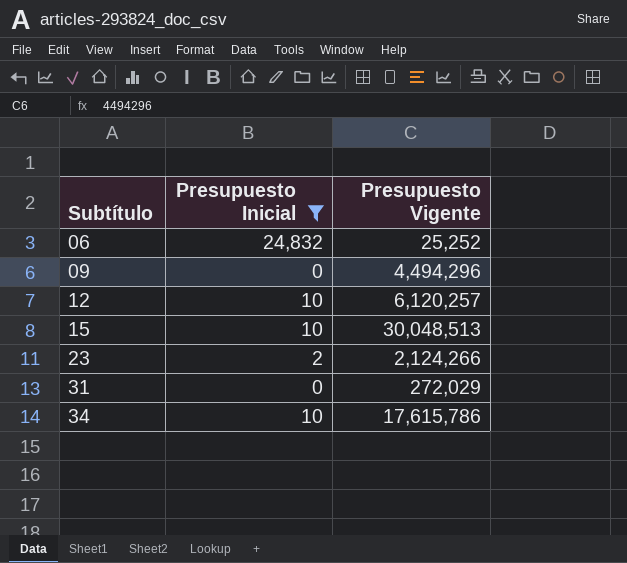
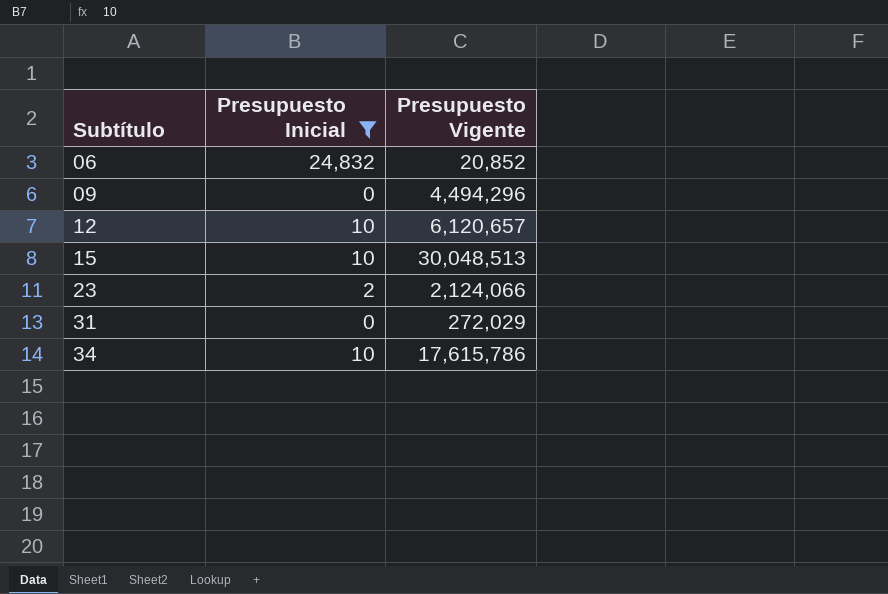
06 | Presupuesto Vigente: 25,252 -> 20,852
12 | Presupuesto Vigente: 6,120,257 -> 6,120,657
23 | Presupuesto Vigente: 2,124,266 -> 2,124,066

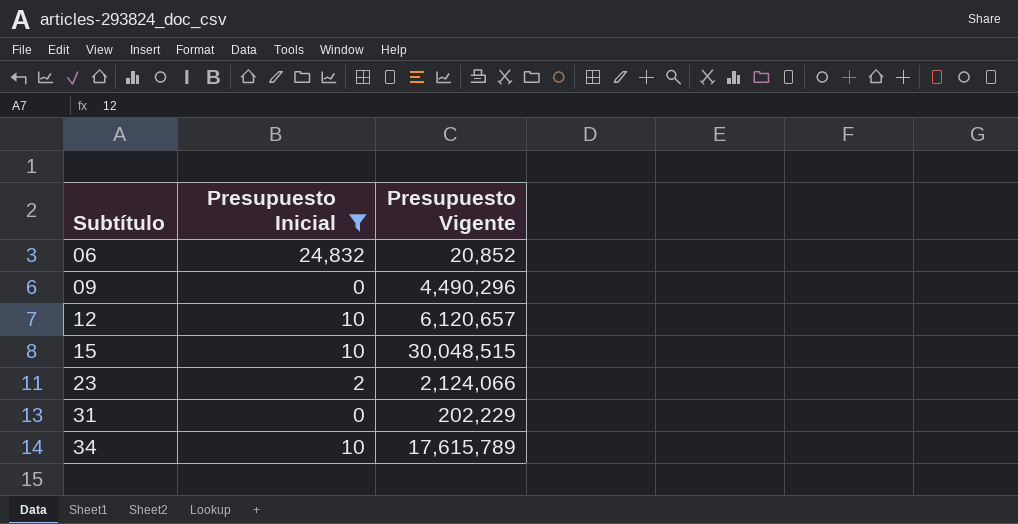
09 | Presupuesto Vigente: 4,494,296 -> 4,490,296
15 | Presupuesto Vigente: 30,048,513 -> 30,048,515
31 | Presupuesto Vigente: 272,029 -> 202,229
34 | Presupuesto Vigente: 17,615,786 -> 17,615,789

